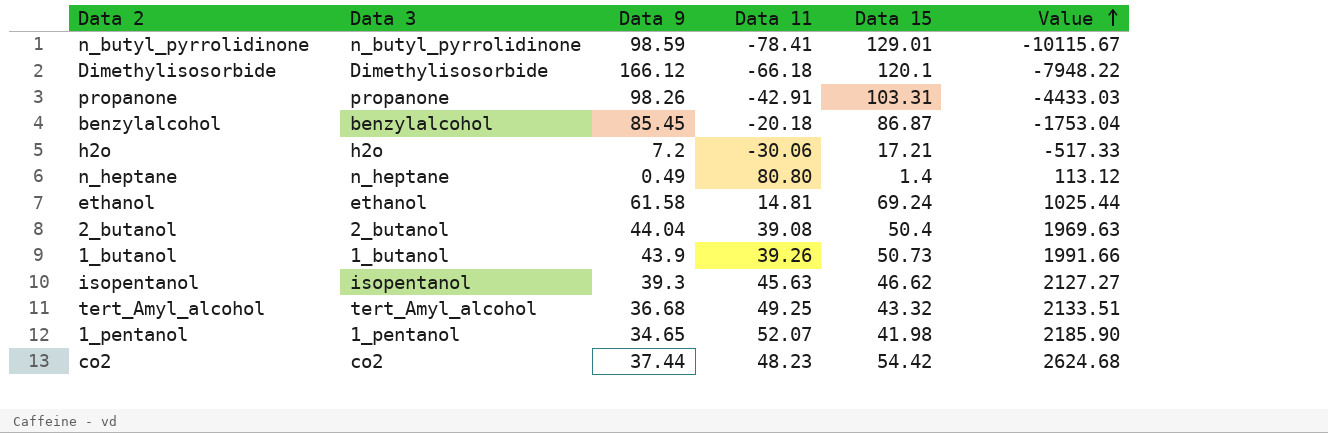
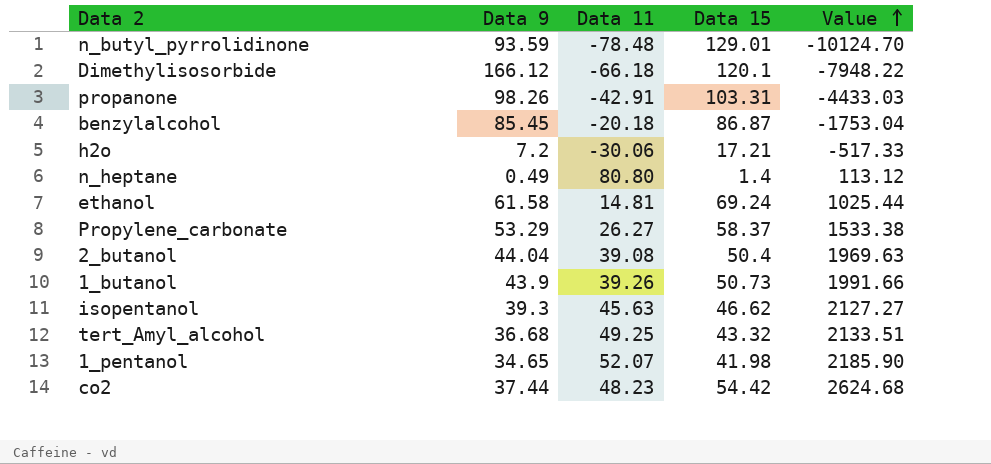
column Data 3 | position: 2 -> none
n_butyl_pyrrolidinone | Data 9: 98.59 -> 93.59
n_butyl_pyrrolidinone | Data 11: -78.41 -> -78.48
n_butyl_pyrrolidinone | Value: -10115.67 -> -10124.70
row Propylene_carbonate: none -> 53.29 | 26.27 | 58.37 | 1533.38

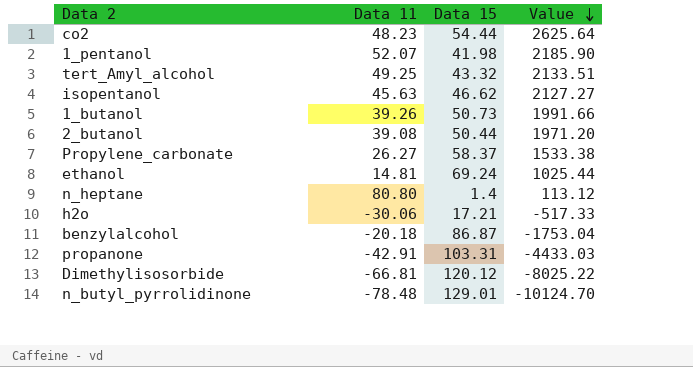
row order: Value ascending -> Value descending
column Data 9 | position: 2 -> none
co2 | Data 15: 54.42 -> 54.44
co2 | Value: 2624.68 -> 2625.64
2_butanol | Data 15: 50.4 -> 50.44
2_butanol | Value: 1969.63 -> 1971.20
Dimethylisosorbide | Data 11: -66.18 -> -66.81
Dimethylisosorbide | Data 15: 120.1 -> 120.12
Dimethylisosorbide | Value: -7948.22 -> -8025.22

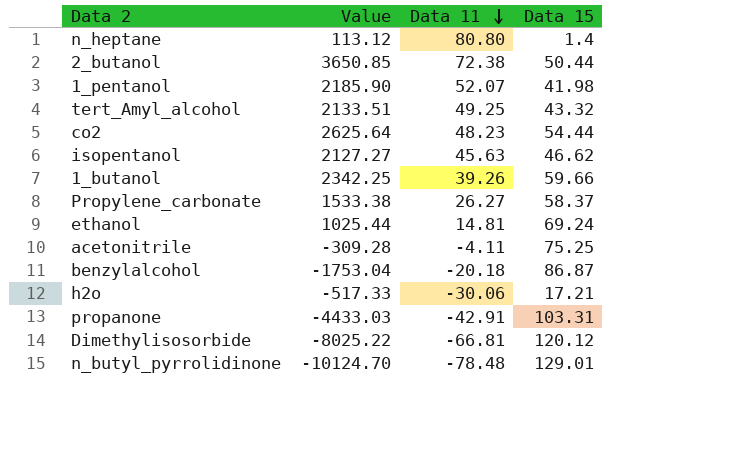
row order: Value descending -> Data 11 descending
column Value | position: 4 -> 2
2_butanol | Value: 1971.20 -> 3650.85
2_butanol | Data 11: 39.08 -> 72.38
1_butanol | Value: 1991.66 -> 2342.25
1_butanol | Data 15: 50.73 -> 59.66
row acetonitrile: none -> -309.28 | -4.11 | 75.25

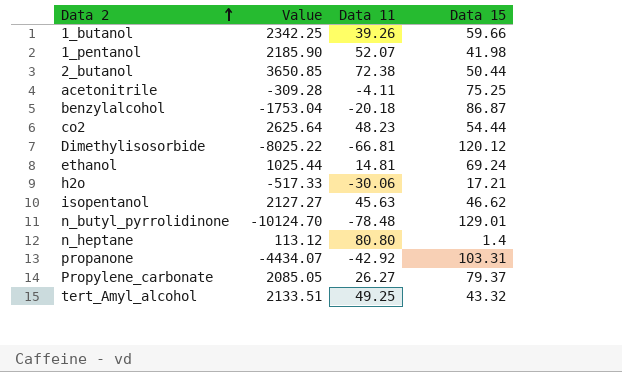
row order: Data 11 descending -> Data 2 ascending
propanone | Value: -4433.03 -> -4434.07
propanone | Data 11: -42.91 -> -42.92
Propylene_carbonate | Value: 1533.38 -> 2085.05
Propylene_carbonate | Data 15: 58.37 -> 79.37

